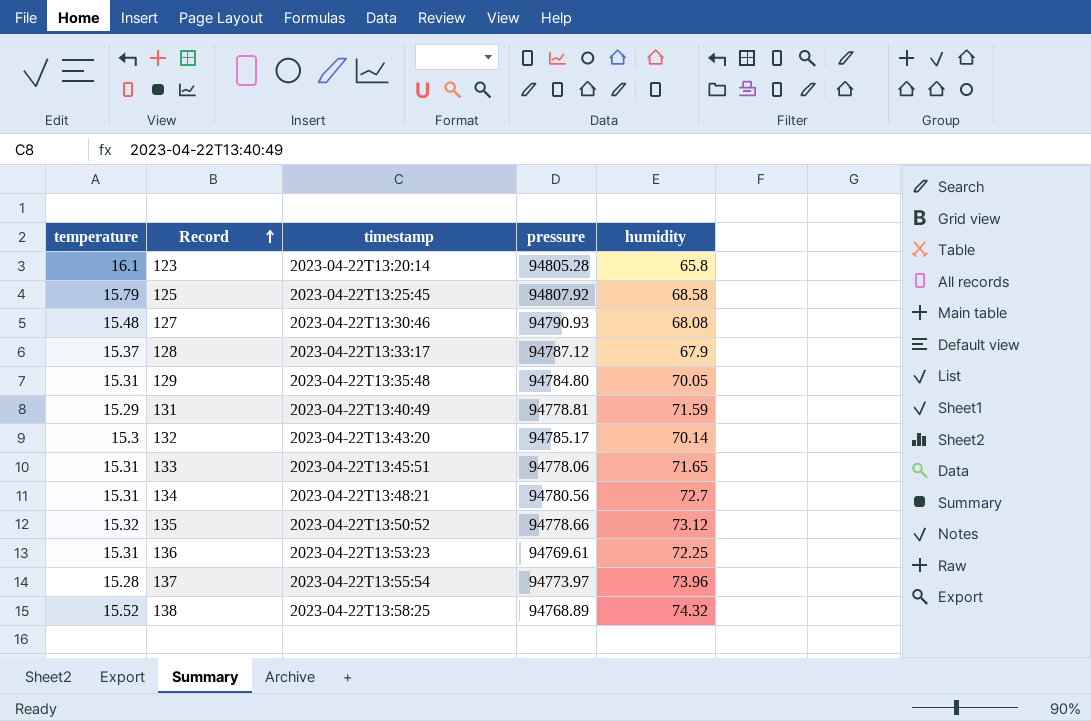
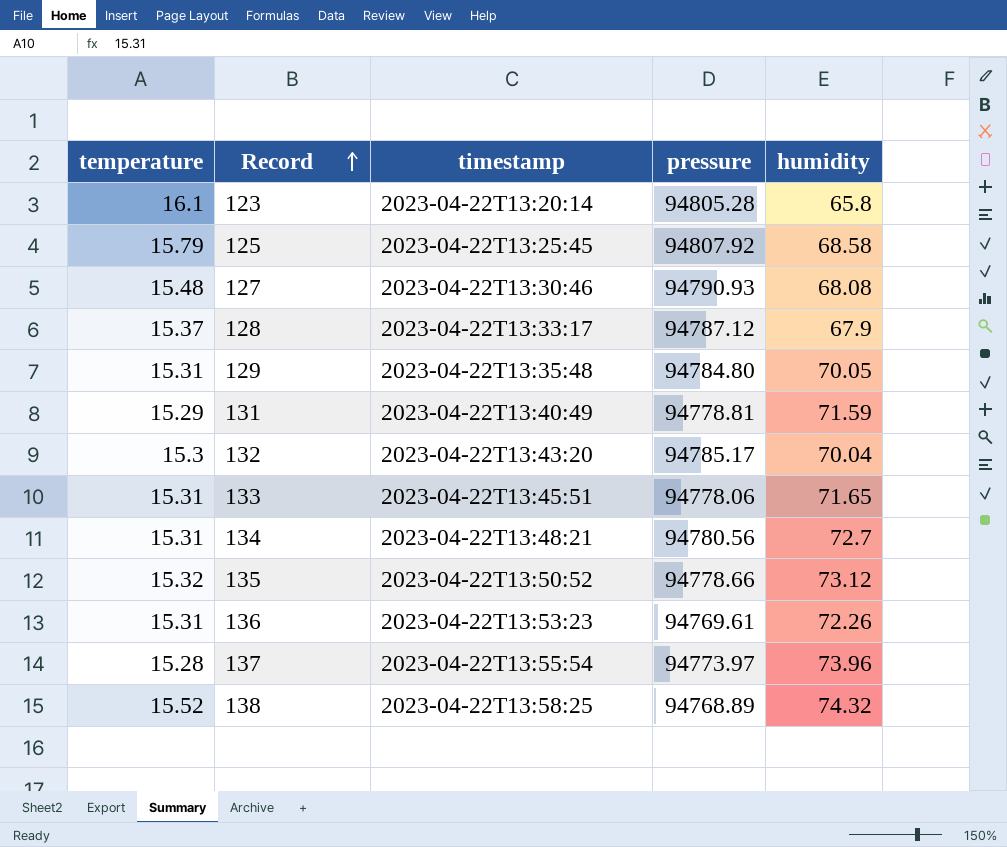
132 | humidity: 70.14 -> 70.04
136 | humidity: 72.25 -> 72.26

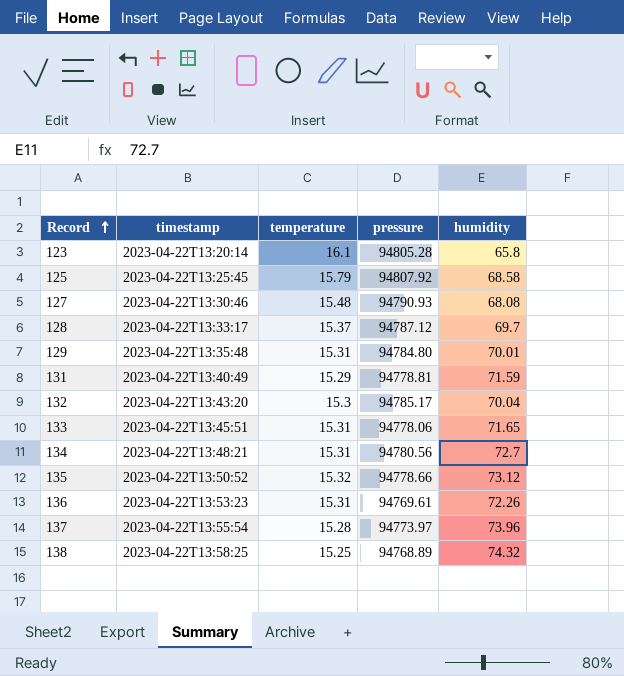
column temperature | position: 1 -> 3
128 | humidity: 67.9 -> 69.7
129 | humidity: 70.05 -> 70.01
138 | temperature: 15.52 -> 15.25

